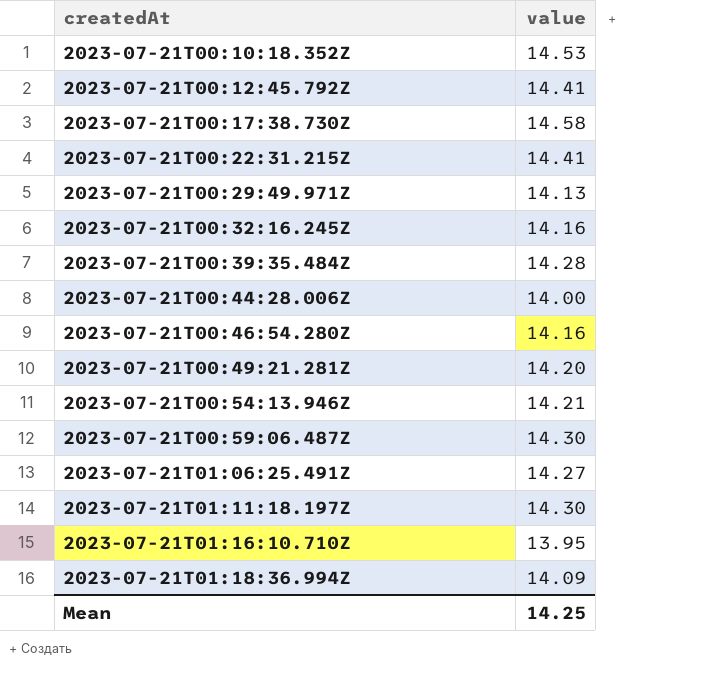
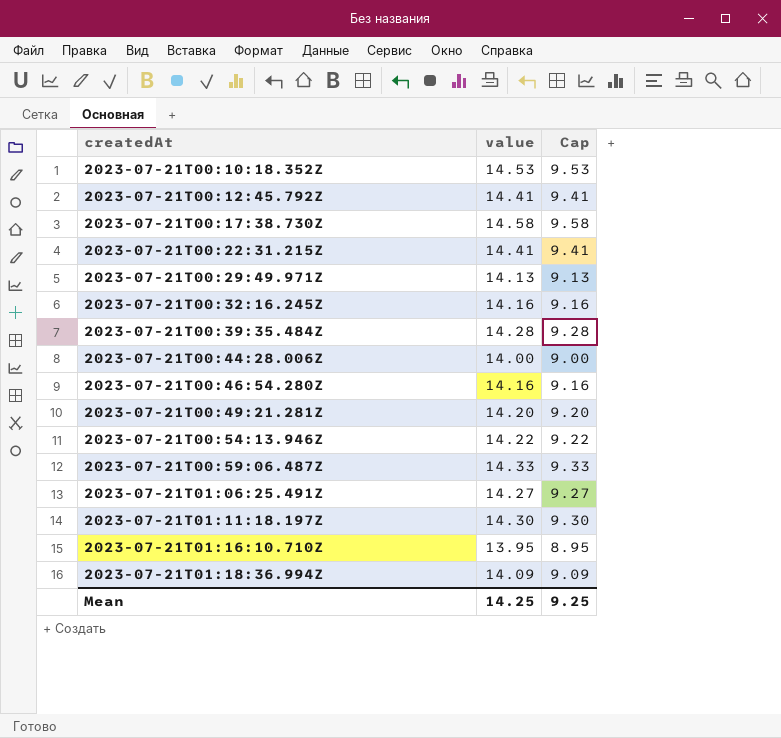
column Cap | formula: none -> [value] - 5
2023-07-21T00:54:13.946Z | value: 14.21 -> 14.22
2023-07-21T00:59:06.487Z | value: 14.30 -> 14.33

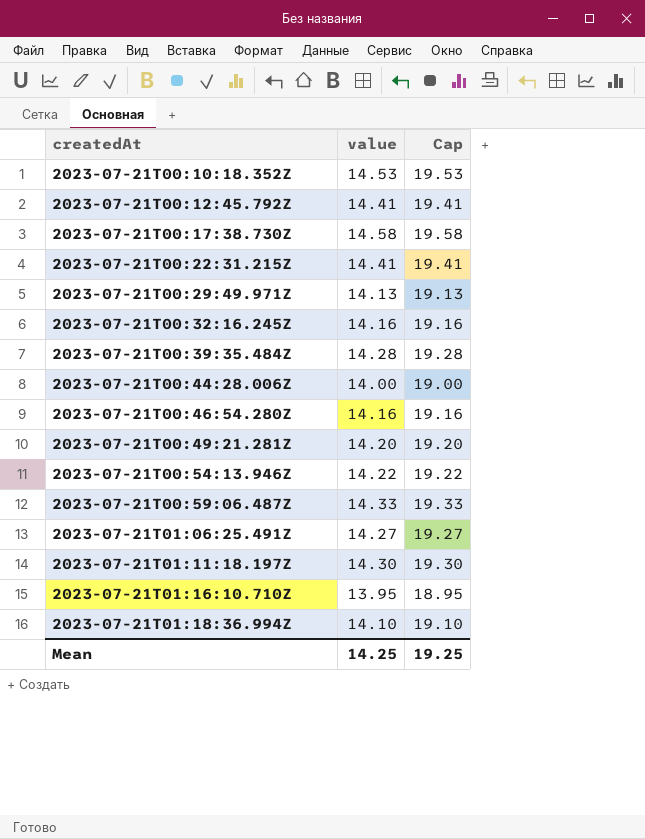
column Cap | formula: [value] - 5 -> [value] + 5
2023-07-21T01:18:36.994Z | value: 14.09 -> 14.10
Mean | Cap: 9.25 -> 19.25

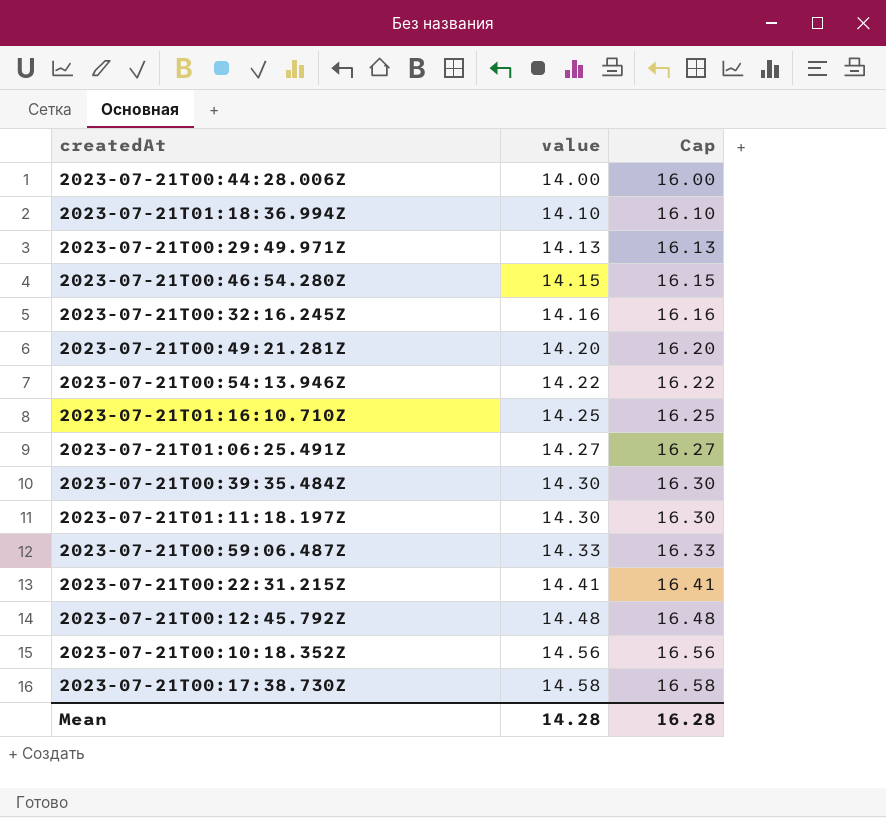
row order: createdAt ascending -> value ascending
column Cap | formula: [value] + 5 -> [value] + 2
2023-07-21T00:46:54.280Z | value: 14.16 -> 14.15
2023-07-21T01:16:10.710Z | value: 13.95 -> 14.25
2023-07-21T00:39:35.484Z | value: 14.28 -> 14.30
2023-07-21T00:12:45.792Z | value: 14.41 -> 14.48
2023-07-21T00:10:18.352Z | value: 14.53 -> 14.56
Mean | value: 14.25 -> 14.28
Mean | Cap: 19.25 -> 16.28

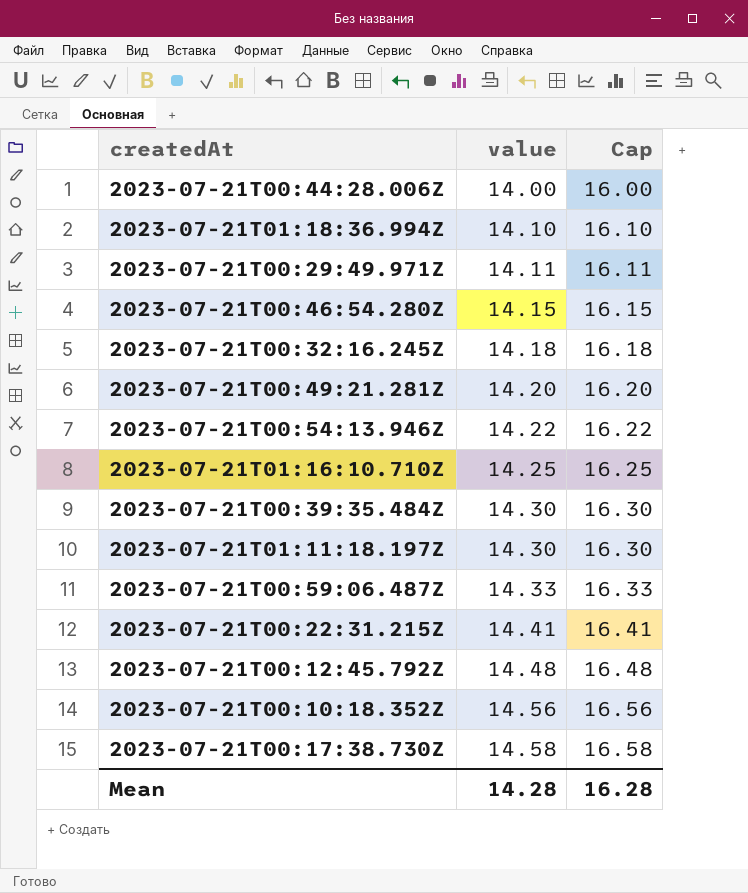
row 2023-07-21T01:06:25.491Z: 14.27 | 16.27 -> none
2023-07-21T00:29:49.971Z | value: 14.13 -> 14.11
2023-07-21T00:29:49.971Z | Cap: 16.13 -> 16.11
2023-07-21T00:32:16.245Z | value: 14.16 -> 14.18
2023-07-21T00:32:16.245Z | Cap: 16.16 -> 16.18

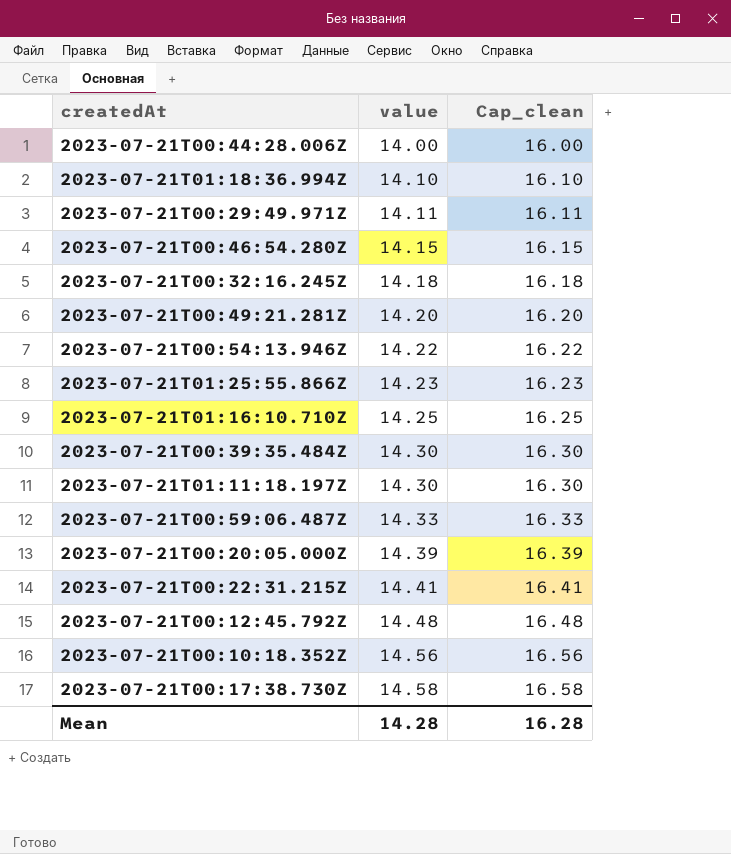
column name: Cap -> Cap_clean
row 2023-07-21T01:25:55.866Z: none -> 14.23 | 16.23
row 2023-07-21T00:20:05.000Z: none -> 14.39 | 16.39

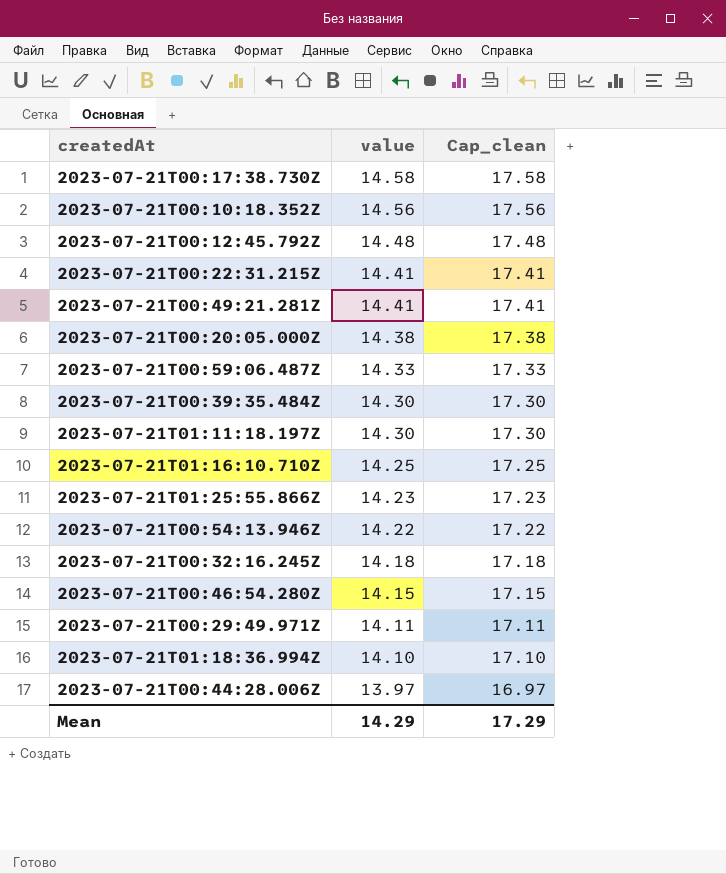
row order: value ascending -> value descending
column Cap_clean | formula: [value] + 2 -> [value] + 3
2023-07-21T00:49:21.281Z | value: 14.20 -> 14.41
2023-07-21T00:20:05.000Z | value: 14.39 -> 14.38
2023-07-21T00:44:28.006Z | value: 14.00 -> 13.97
Mean | value: 14.28 -> 14.29
Mean | Cap_clean: 16.28 -> 17.29

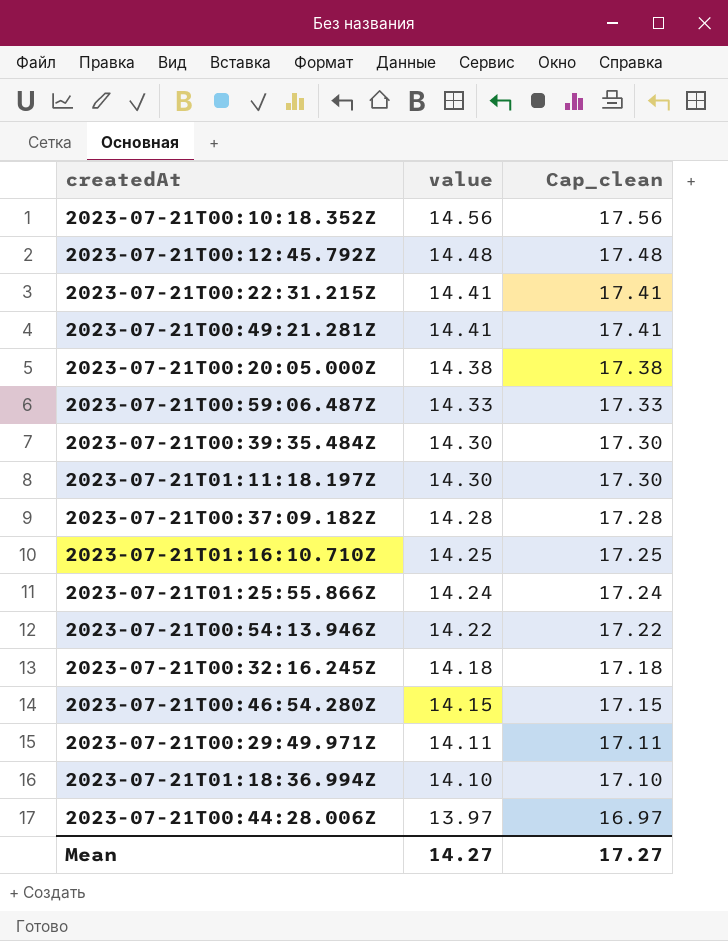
row 2023-07-21T00:17:38.730Z: 14.58 | 17.58 -> none
row 2023-07-21T00:37:09.182Z: none -> 14.28 | 17.28
2023-07-21T01:25:55.866Z | value: 14.23 -> 14.24
2023-07-21T01:25:55.866Z | Cap_clean: 17.23 -> 17.24
Mean | value: 14.29 -> 14.27
Mean | Cap_clean: 17.29 -> 17.27

